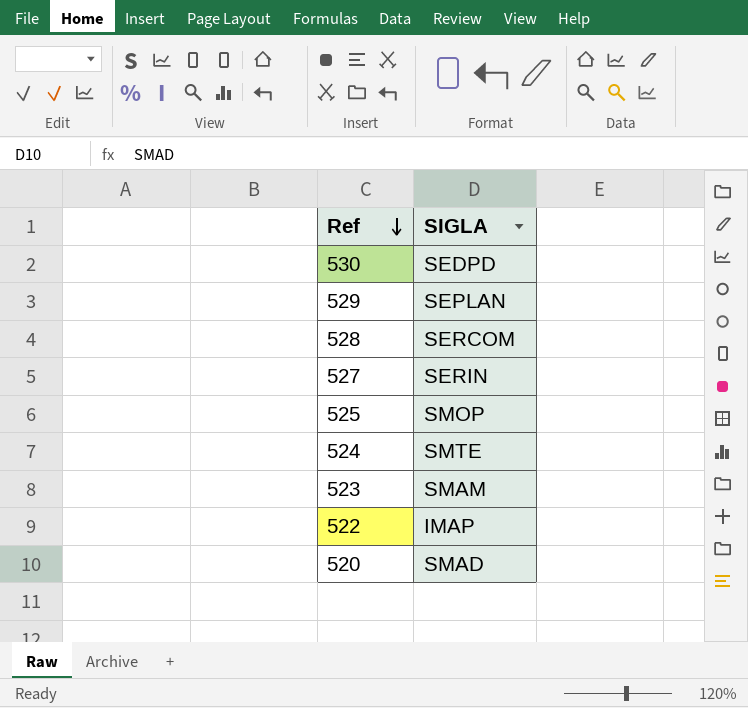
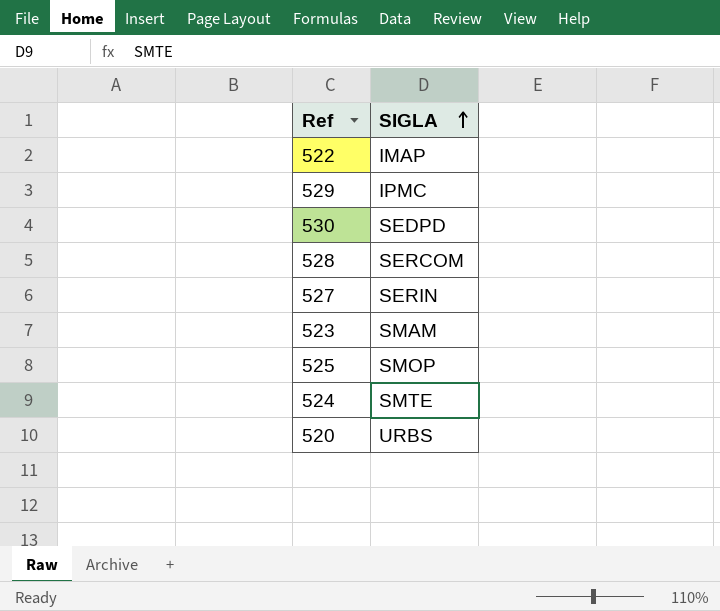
row order: Ref descending -> SIGLA ascending
529 | SIGLA: SEPLAN -> IPMC
520 | SIGLA: SMAD -> URBS

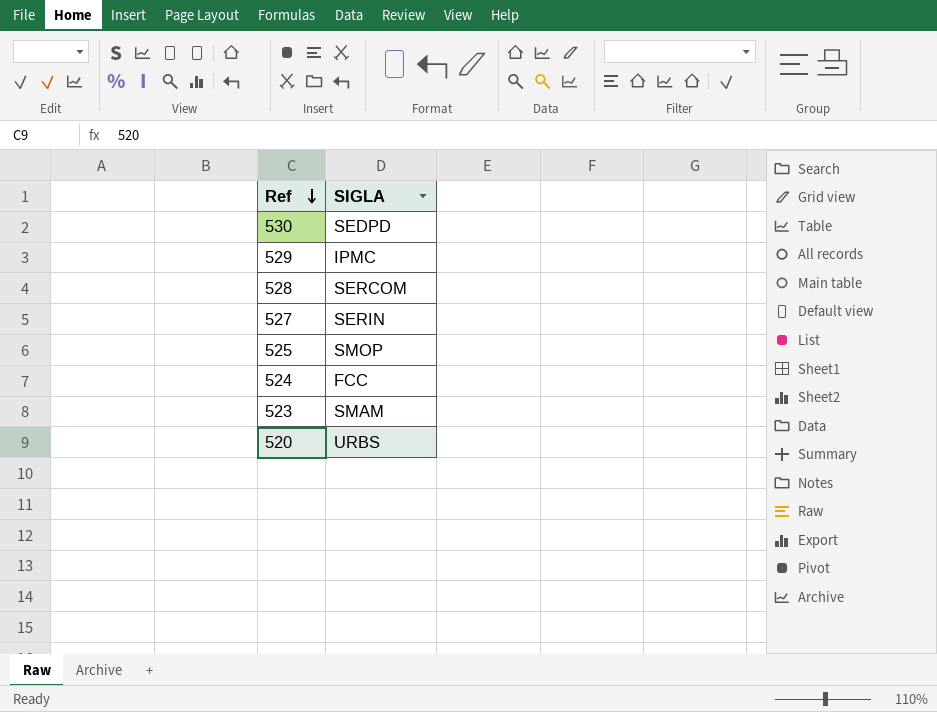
row order: SIGLA ascending -> Ref descending
row 522: IMAP -> none
524 | SIGLA: SMTE -> FCC

